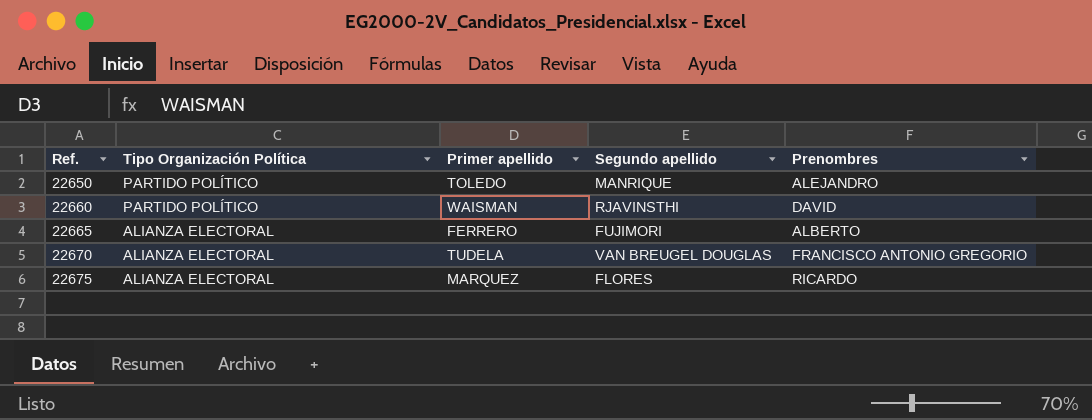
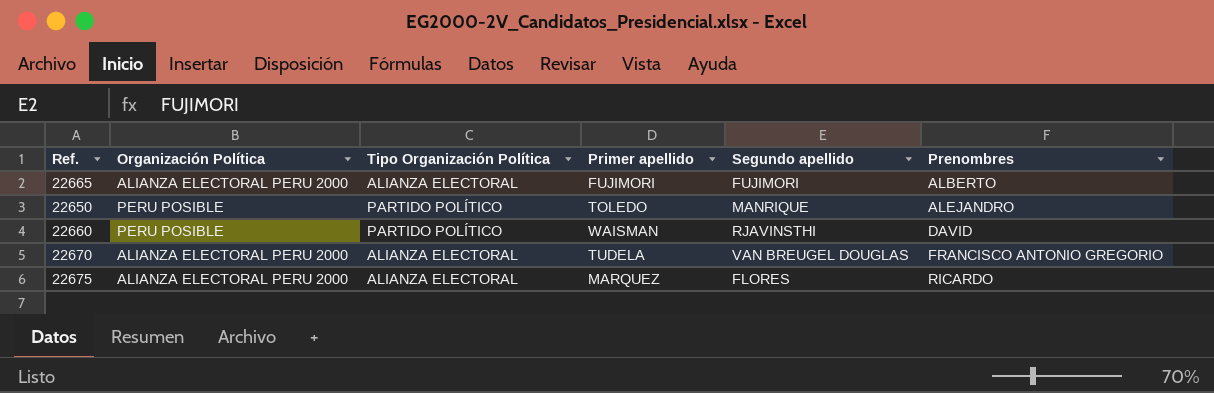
row order: Ref. ascending -> Prenombres ascending
column Organización Política | position: none -> 2
22665 | Primer apellido: FERRERO -> FUJIMORI

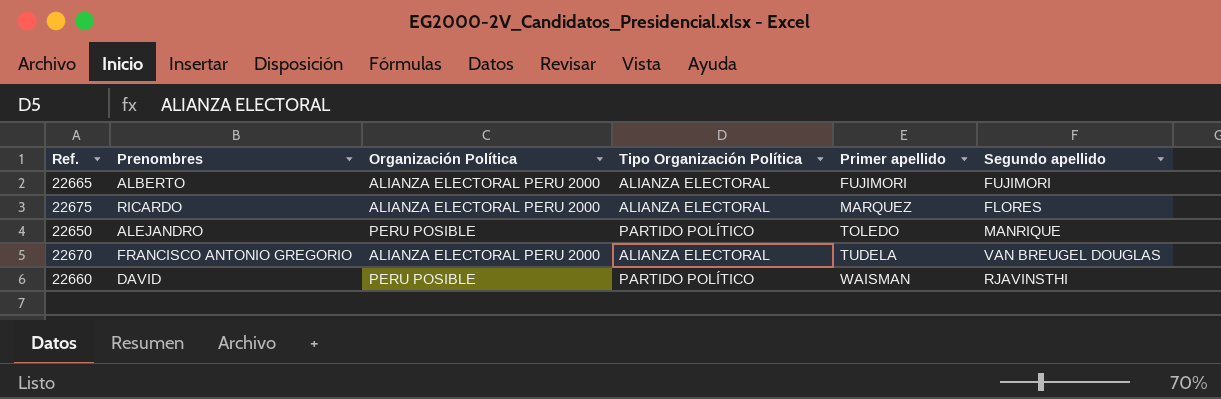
row order: Prenombres ascending -> Primer apellido ascending
column Prenombres | position: 6 -> 2

